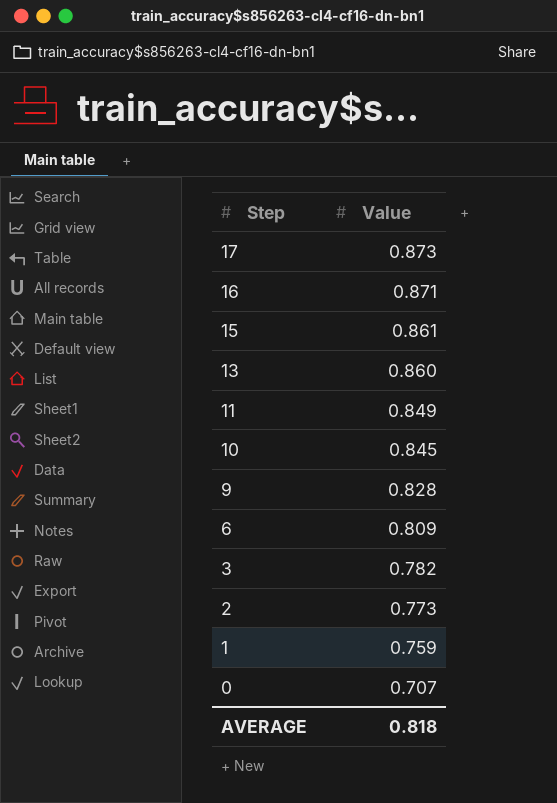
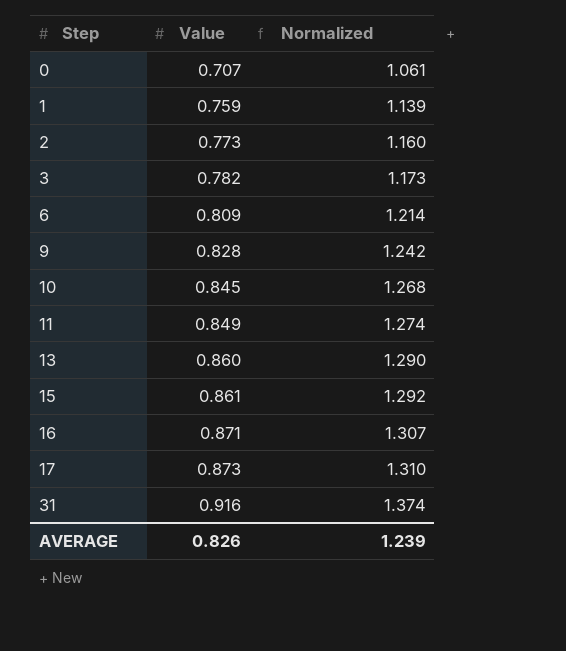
row order: Step descending -> Step ascending
column Normalized | formula: none -> [Value] * 1.5
row 31: none -> 0.916 | 1.374
AVERAGE | Value: 0.818 -> 0.826

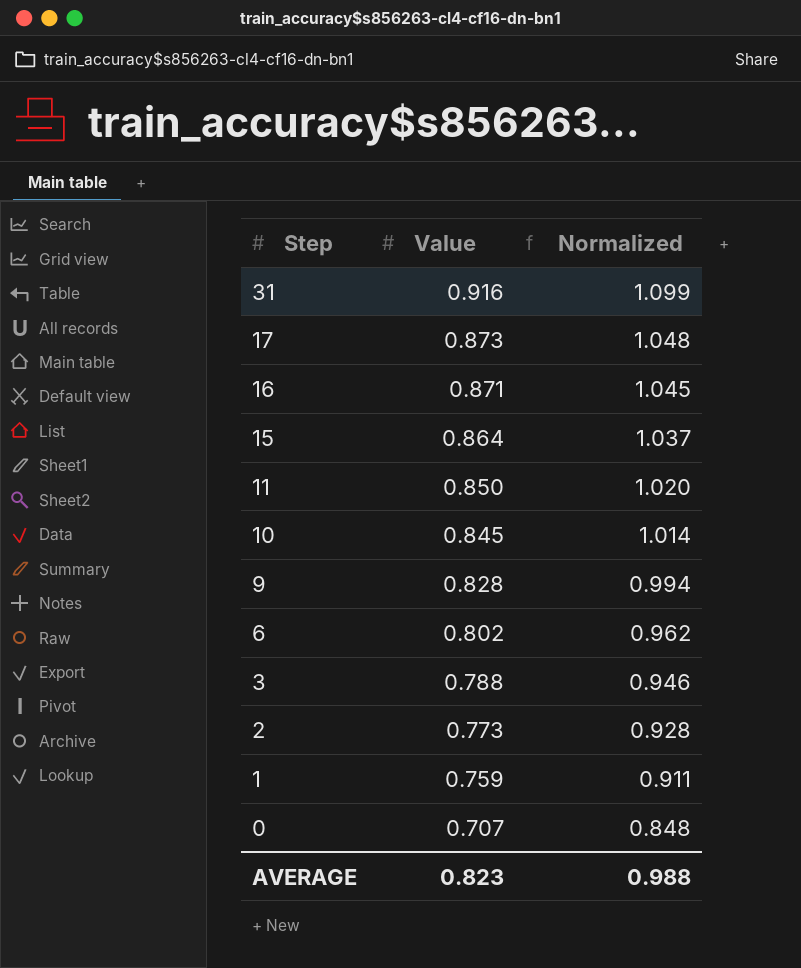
row order: Step ascending -> Step descending
column Normalized | formula: [Value] * 1.5 -> [Value] * 1.2
row 13: 0.860 | 1.290 -> none
15 | Value: 0.861 -> 0.864
11 | Value: 0.849 -> 0.850
6 | Value: 0.809 -> 0.802
3 | Value: 0.782 -> 0.788
AVERAGE | Value: 0.826 -> 0.823
AVERAGE | Normalized: 1.239 -> 0.988

